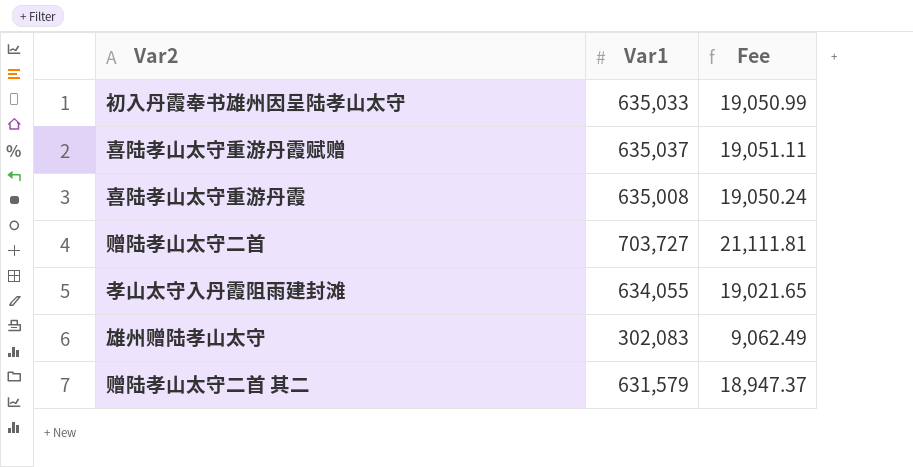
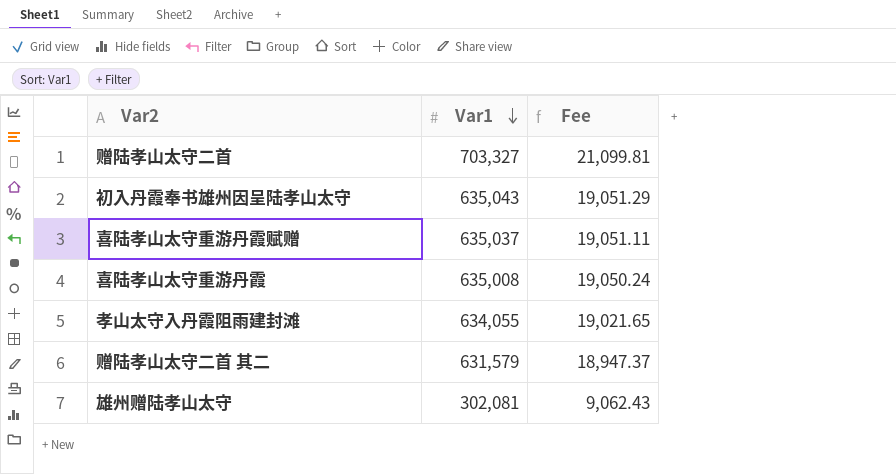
row order: none -> Var1 descending
赠陆孝山太守二首 | Var1: 703,727 -> 703,327
赠陆孝山太守二首 | Fee: 21,111.81 -> 21,099.81
初入丹霞奉书雄州因呈陆孝山太守 | Var1: 635,033 -> 635,043
初入丹霞奉书雄州因呈陆孝山太守 | Fee: 19,050.99 -> 19,051.29
雄州赠陆孝山太守 | Var1: 302,083 -> 302,081
雄州赠陆孝山太守 | Fee: 9,062.49 -> 9,062.43

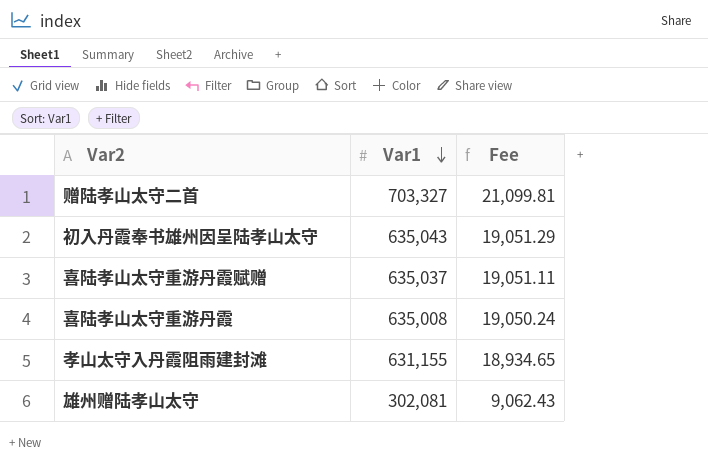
row 赠陆孝山太守二首 其二: 631,579 | 18,947.37 -> none
孝山太守入丹霞阻雨建封滩 | Var1: 634,055 -> 631,155
孝山太守入丹霞阻雨建封滩 | Fee: 19,021.65 -> 18,934.65

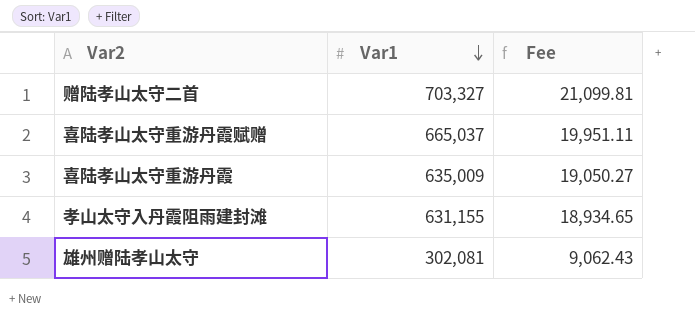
row 初入丹霞奉书雄州因呈陆孝山太守: 635,043 | 19,051.29 -> none
喜陆孝山太守重游丹霞赋赠 | Var1: 635,037 -> 665,037
喜陆孝山太守重游丹霞赋赠 | Fee: 19,051.11 -> 19,951.11
喜陆孝山太守重游丹霞 | Var1: 635,008 -> 635,009
喜陆孝山太守重游丹霞 | Fee: 19,050.24 -> 19,050.27

